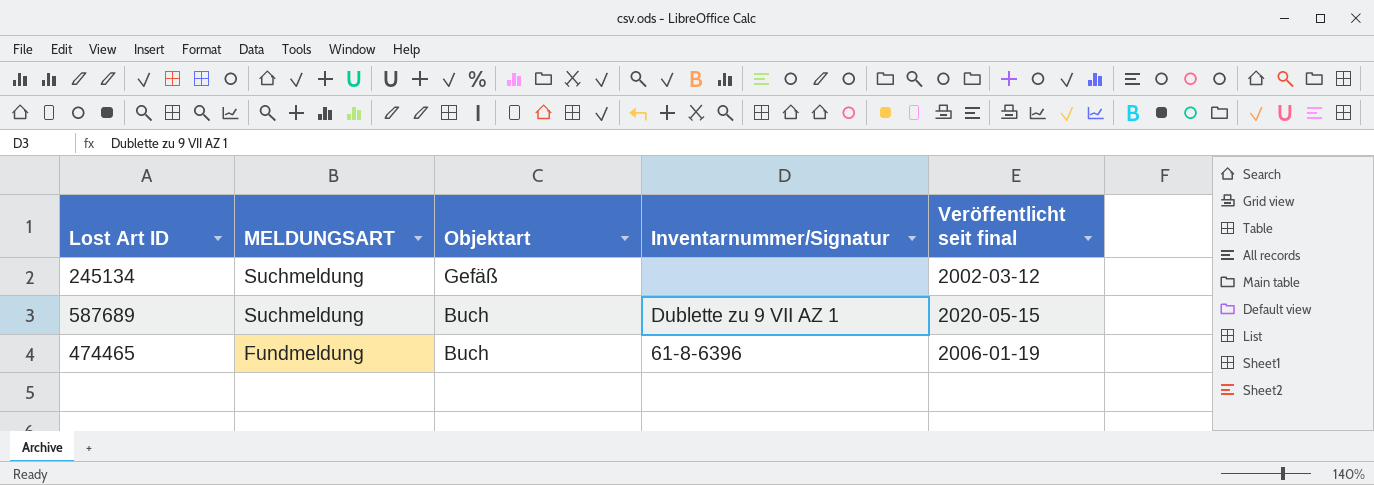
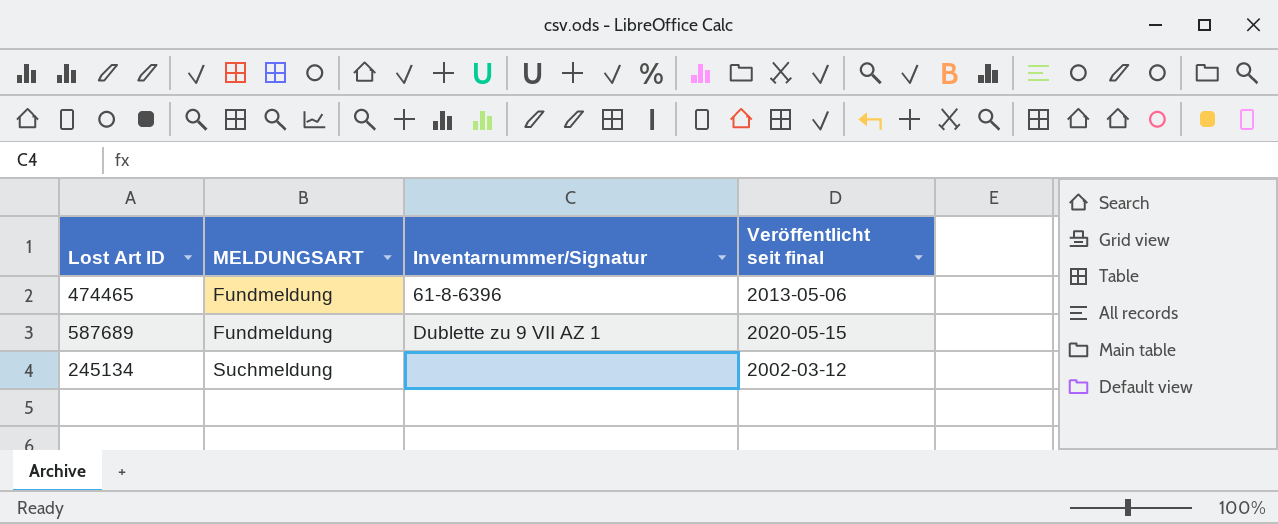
row order: MELDUNGSART descending -> MELDUNGSART ascending
column Objektart | position: 3 -> none
474465 | Veröffentlicht seit final: 2006-01-19 -> 2013-05-06
587689 | MELDUNGSART: Suchmeldung -> Fundmeldung

